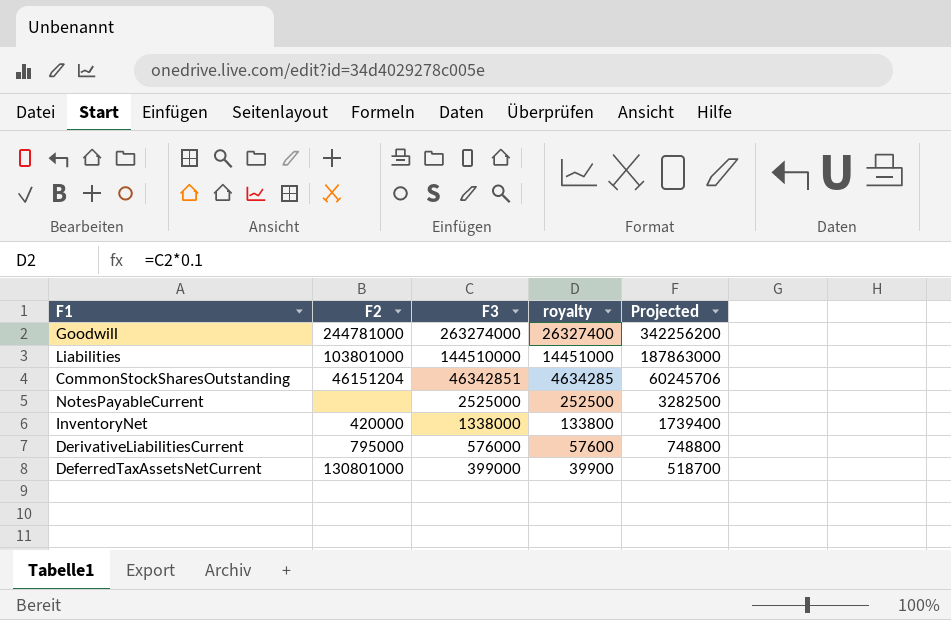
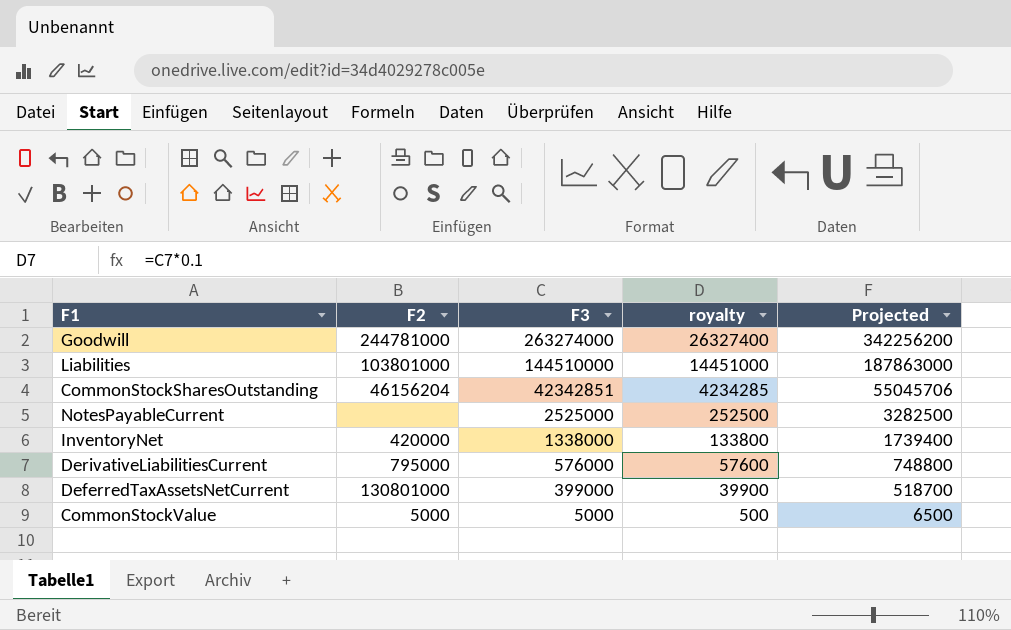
CommonStockSharesOutstanding | F2: 46151204 -> 46156204
CommonStockSharesOutstanding | F3: 46342851 -> 42342851
CommonStockSharesOutstanding | royalty: 4634285 -> 4234285
CommonStockSharesOutstanding | Projected: 60245706 -> 55045706
row CommonStockValue: none -> 5000 | 5000 | 500 | 6500

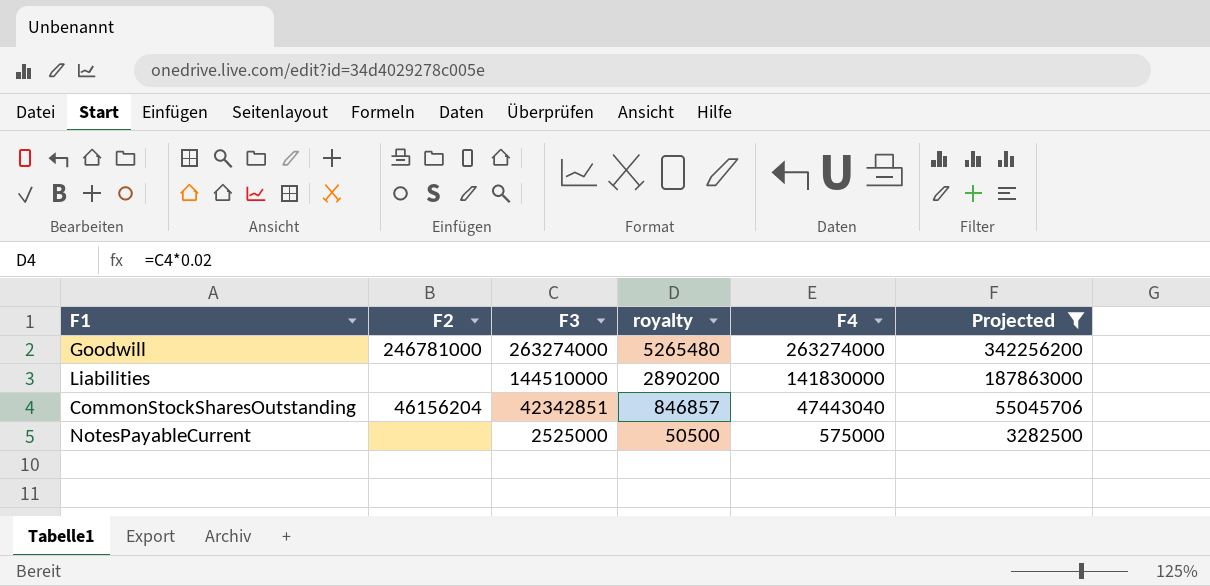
filter: none -> Projected >= 3282500
column royalty | formula: [F3] * 0.1 -> [F3] * 0.02
column F4 | position: none -> 5
Goodwill | F2: 244781000 -> 246781000
Liabilities | F2: 103801000 -> none

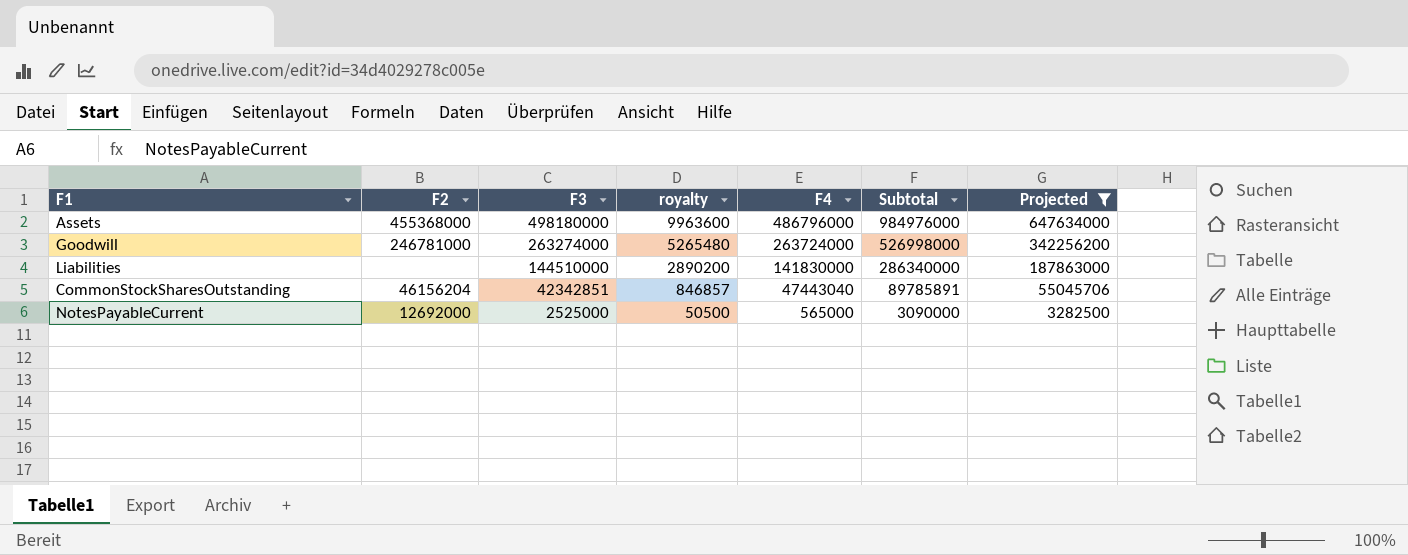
column Subtotal | formula: none -> [F3] + [F4]
row Assets: none -> 455368000 | 498180000 | 9963600 | 486796000 | 984976000 | 647634000
Goodwill | F4: 263274000 -> 263724000
NotesPayableCurrent | F2: none -> 12692000
NotesPayableCurrent | F4: 575000 -> 565000

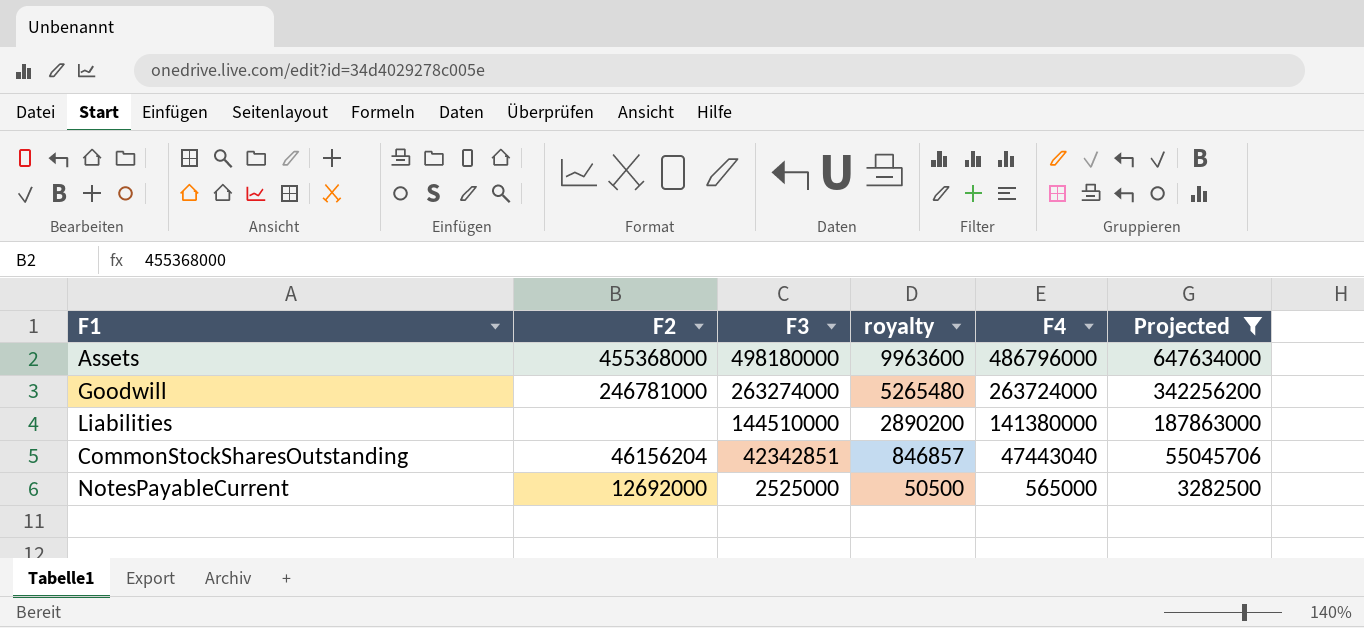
column Subtotal | formula: [F3] + [F4] -> none
Liabilities | F4: 141830000 -> 141380000

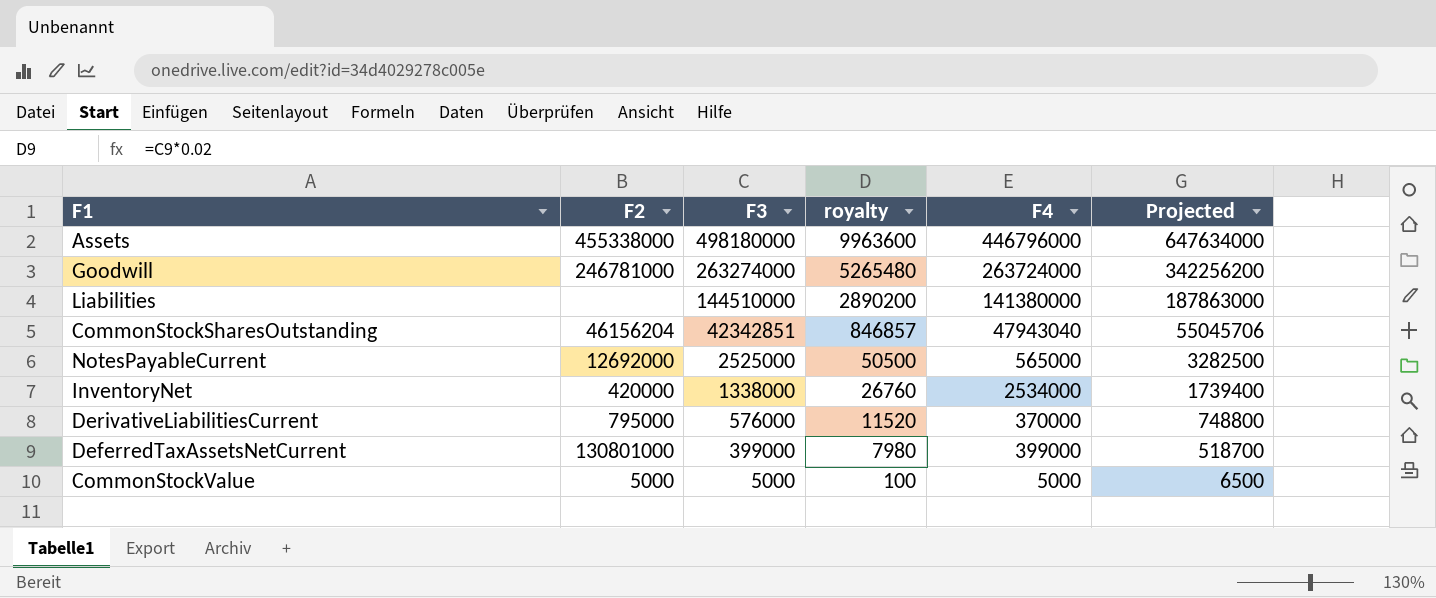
filter: Projected >= 3282500 -> none
Assets | F2: 455368000 -> 455338000
Assets | F4: 486796000 -> 446796000
CommonStockSharesOutstanding | F4: 47443040 -> 47943040

